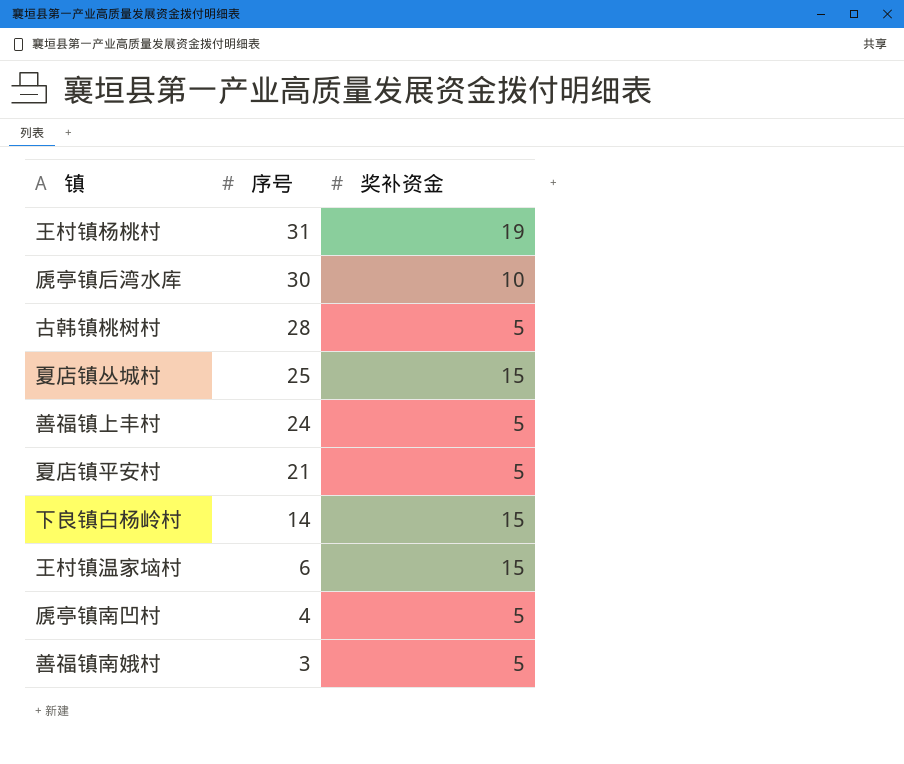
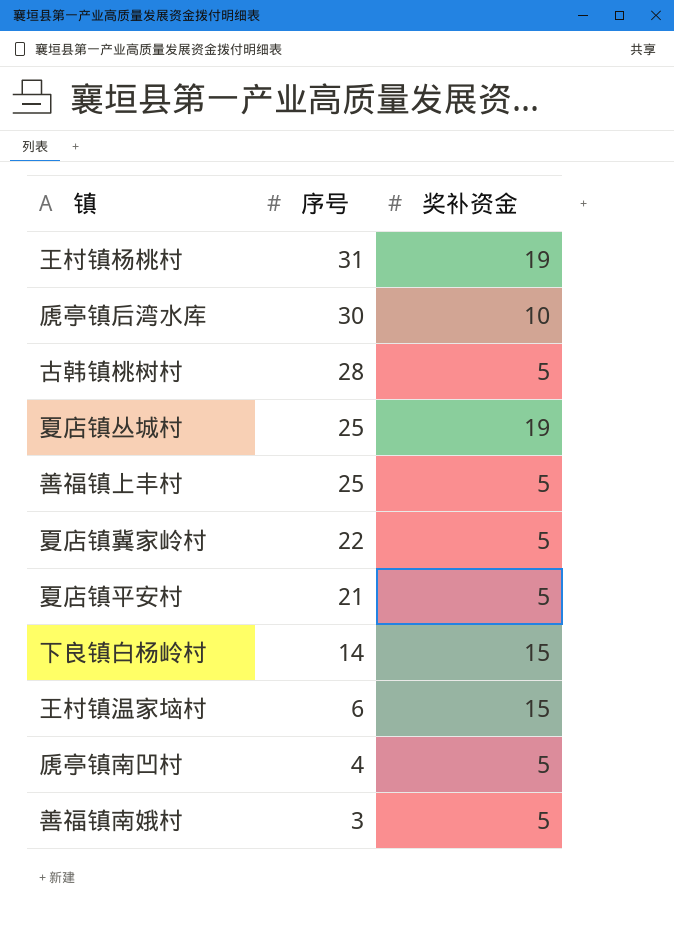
夏店镇丛城村 | 奖补资金: 15 -> 19
善福镇上丰村 | 序号: 24 -> 25
row 夏店镇冀家岭村: none -> 22 | 5

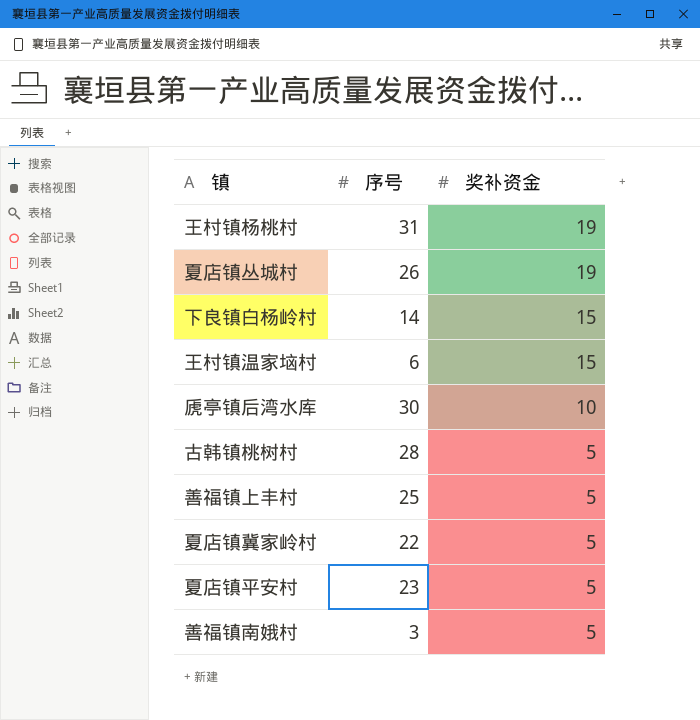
row order: 序号 descending -> 奖补资金 descending
row 虒亭镇南凹村: 4 | 5 -> none
夏店镇丛城村 | 序号: 25 -> 26
夏店镇平安村 | 序号: 21 -> 23

